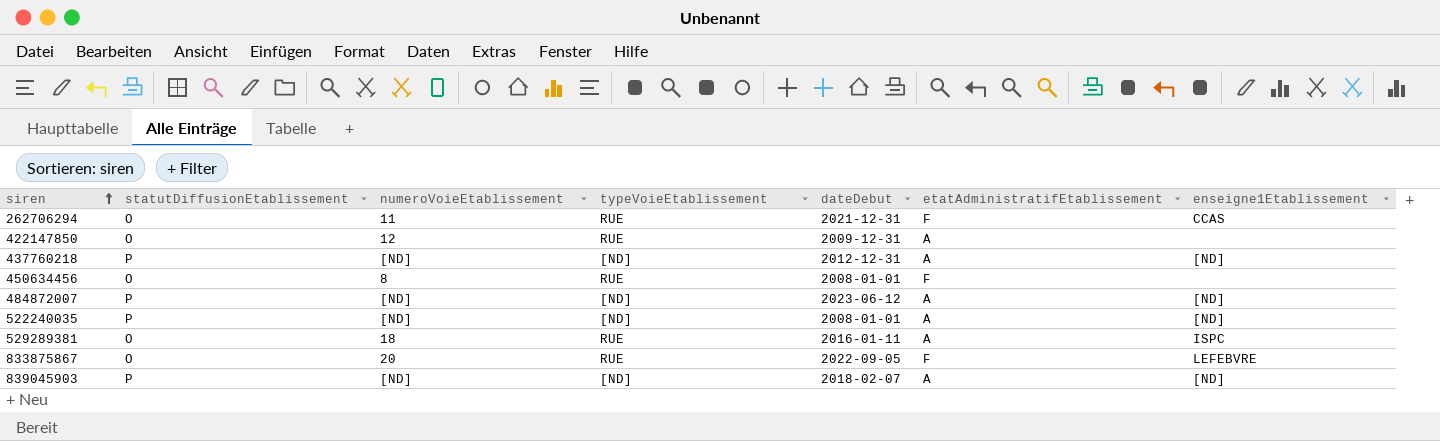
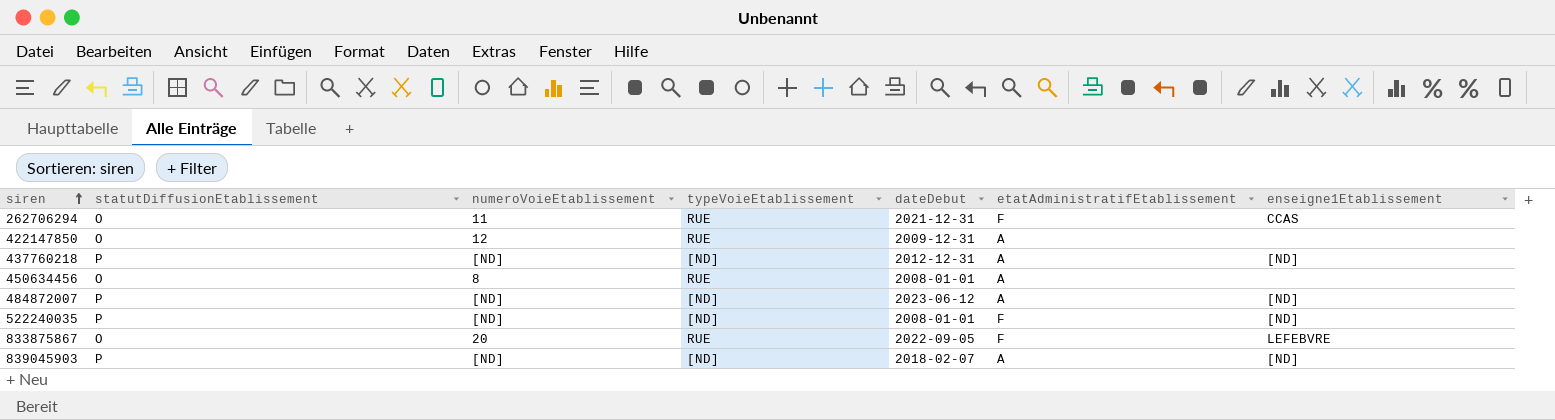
row 529289381: O | 18 | RUE | 2016-01-11 | A | ISPC -> none
450634456 | etatAdministratifEtablissement: F -> A
522240035 | etatAdministratifEtablissement: A -> F

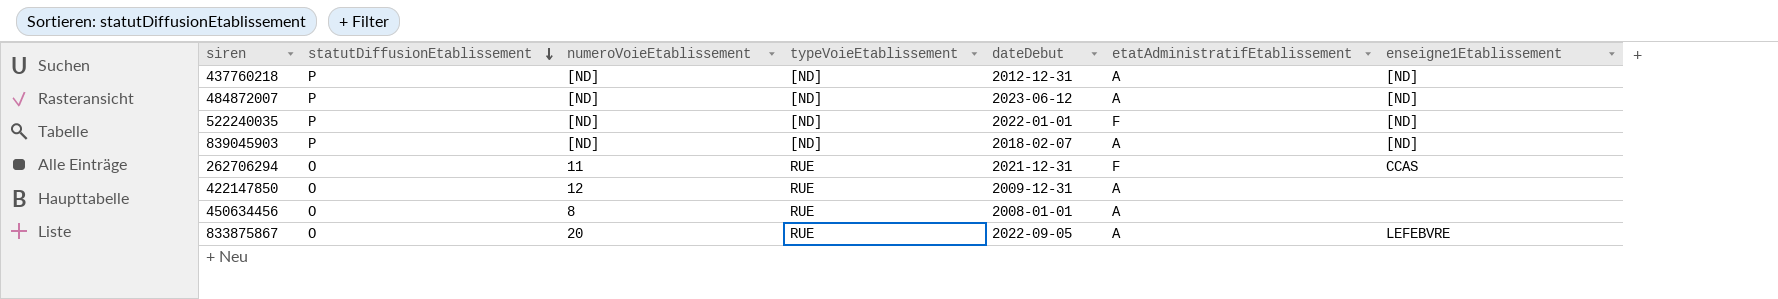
row order: siren ascending -> statutDiffusionEtablissement descending
522240035 | dateDebut: 2008-01-01 -> 2022-01-01
833875867 | etatAdministratifEtablissement: F -> A

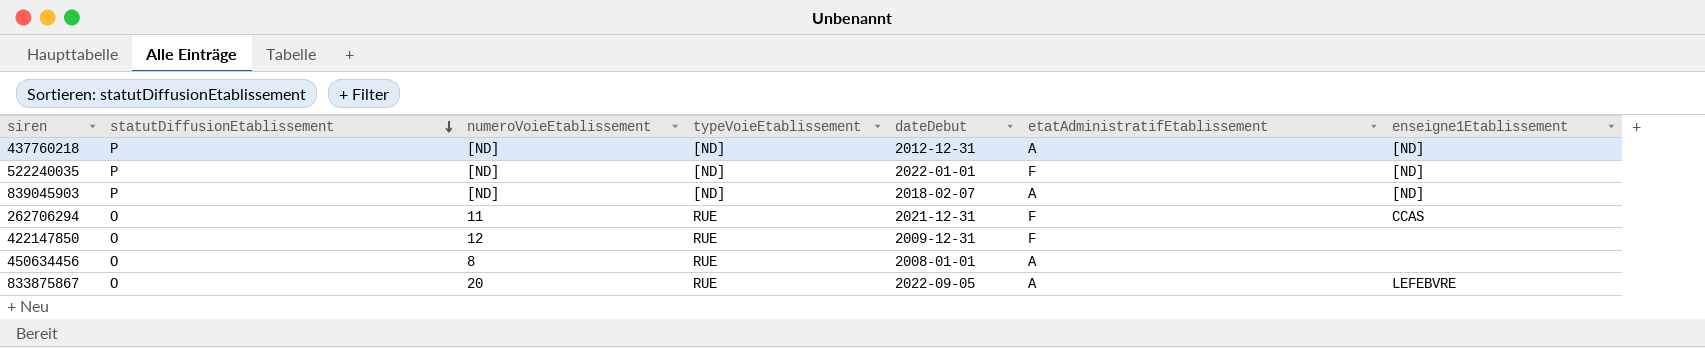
row 484872007: P | [ND] | [ND] | 2023-06-12 | A | [ND] -> none
422147850 | etatAdministratifEtablissement: A -> F

